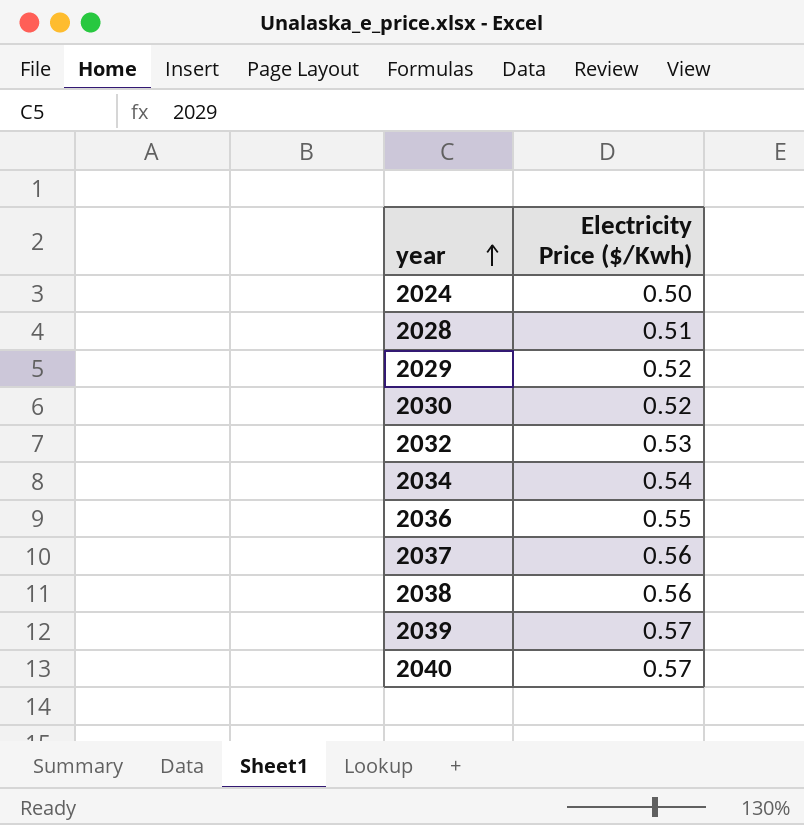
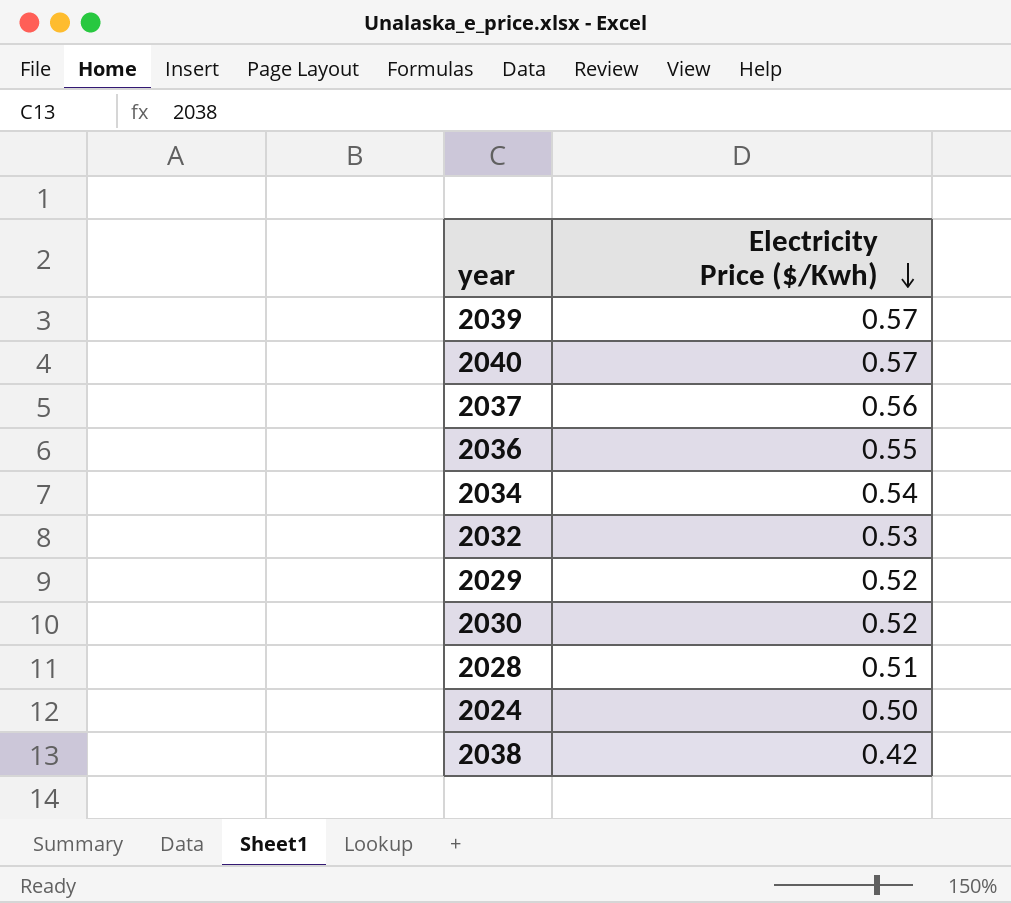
row order: year ascending -> Electricity Price ($/Kwh) descending
2038 | Electricity Price ($/Kwh): 0.56 -> 0.42

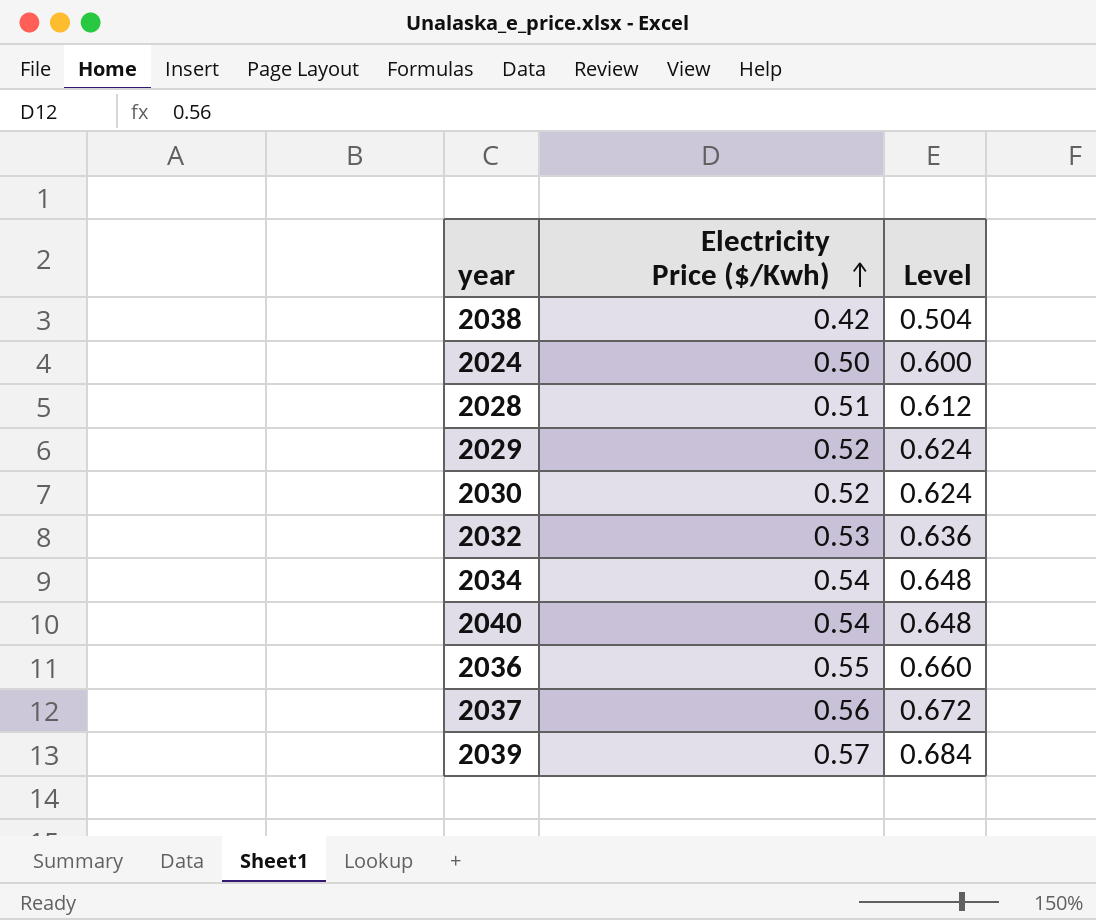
row order: Electricity Price ($/Kwh) descending -> Electricity Price ($/Kwh) ascending
column Level | formula: none -> [Electricity Price ($/Kwh)] * 1.2
2040 | Electricity Price ($/Kwh): 0.57 -> 0.54

